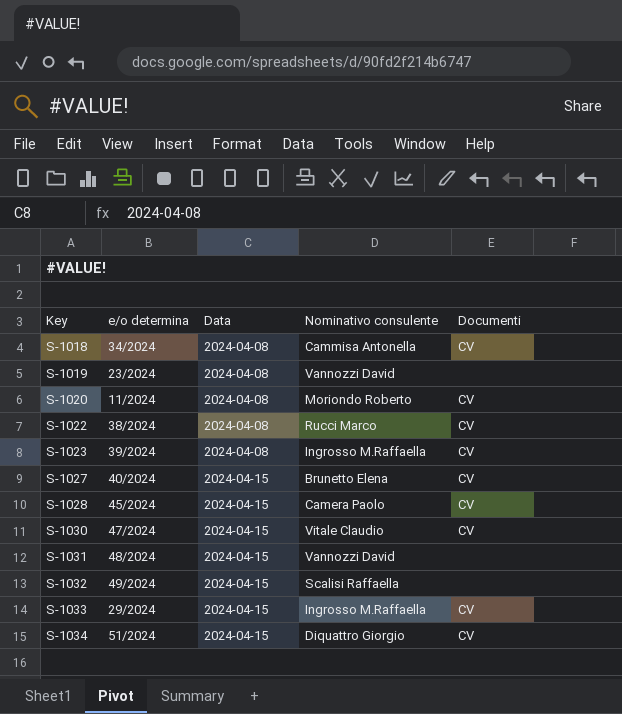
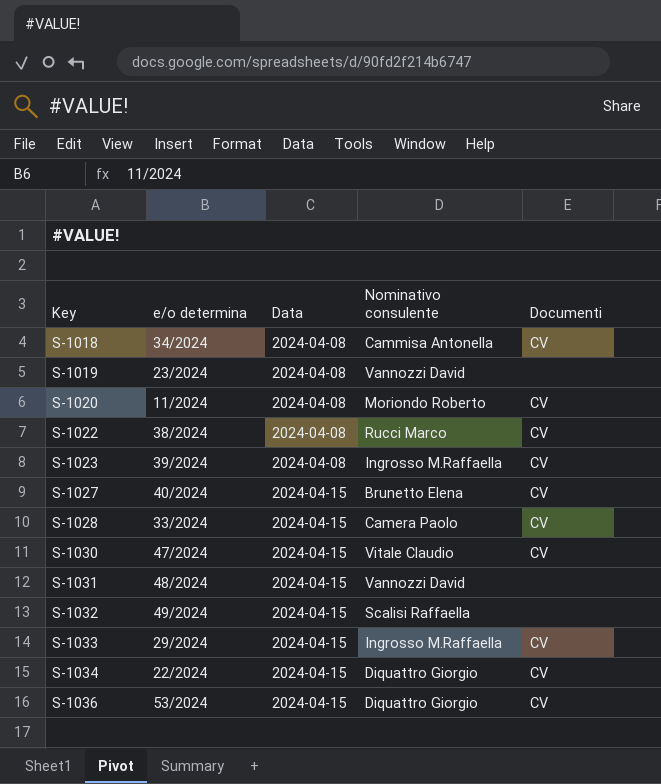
S-1028 | e/o determina: 45/2024 -> 33/2024
S-1034 | e/o determina: 51/2024 -> 22/2024
row S-1036: none -> 53/2024 | 2024-04-15 | Diquattro Giorgio | CV

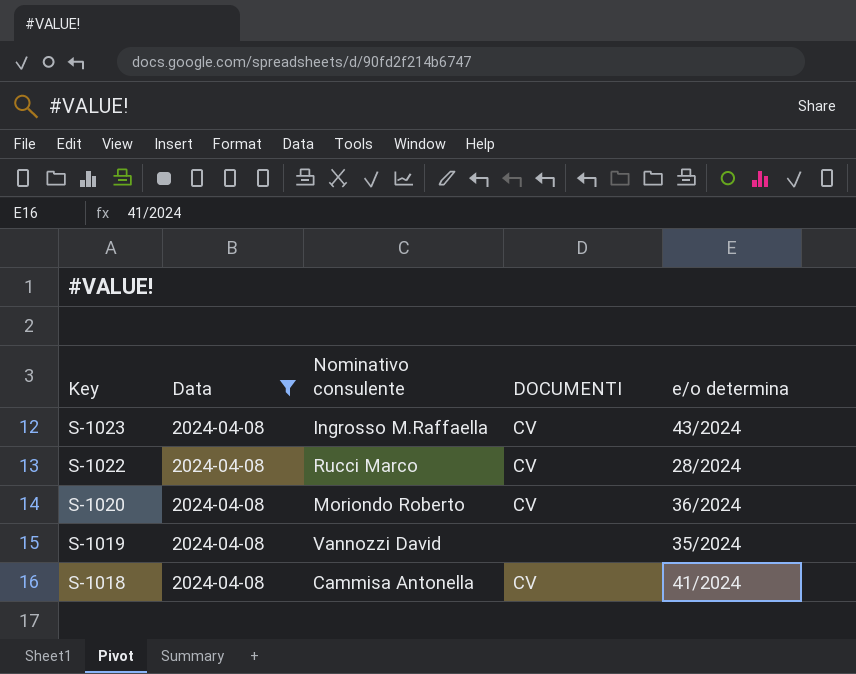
filter: none -> Data = 2024-04-08
row order: Key ascending -> Key descending
column name: Documenti -> DOCUMENTI
column e/o determina | position: 2 -> 5
S-1023 | e/o determina: 39/2024 -> 43/2024
S-1022 | e/o determina: 38/2024 -> 28/2024
S-1020 | e/o determina: 11/2024 -> 36/2024
S-1019 | e/o determina: 23/2024 -> 35/2024
S-1018 | e/o determina: 34/2024 -> 41/2024

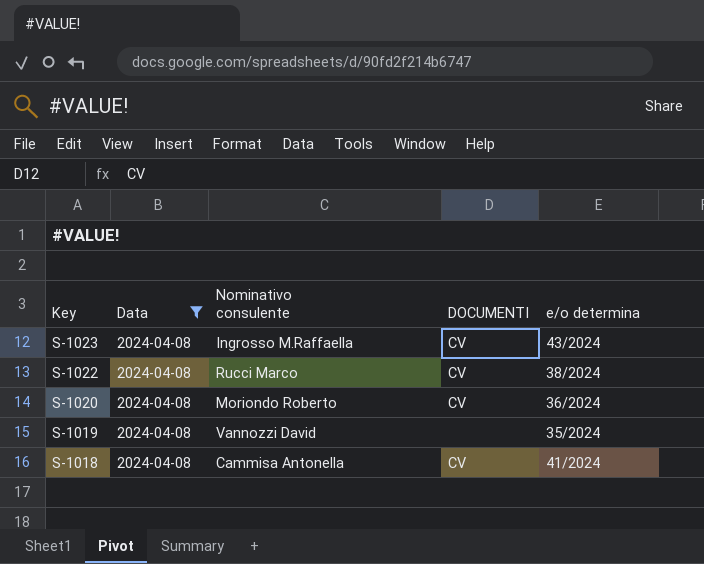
S-1022 | e/o determina: 28/2024 -> 38/2024

